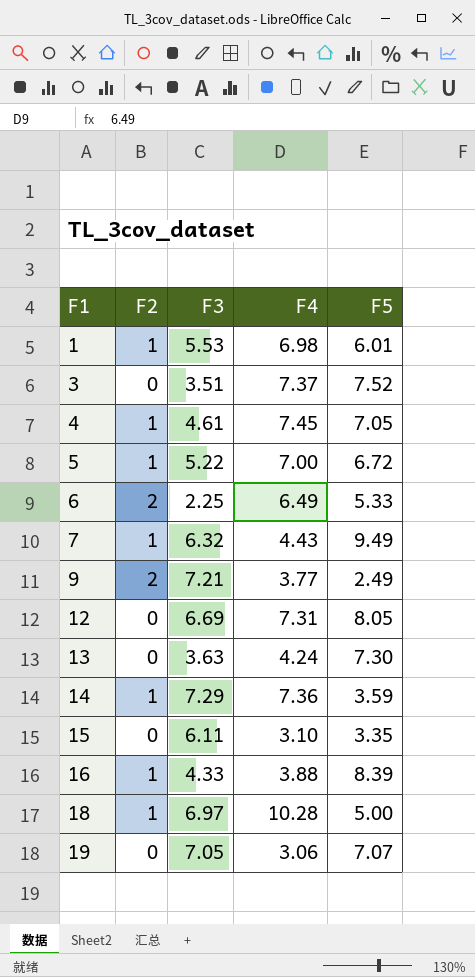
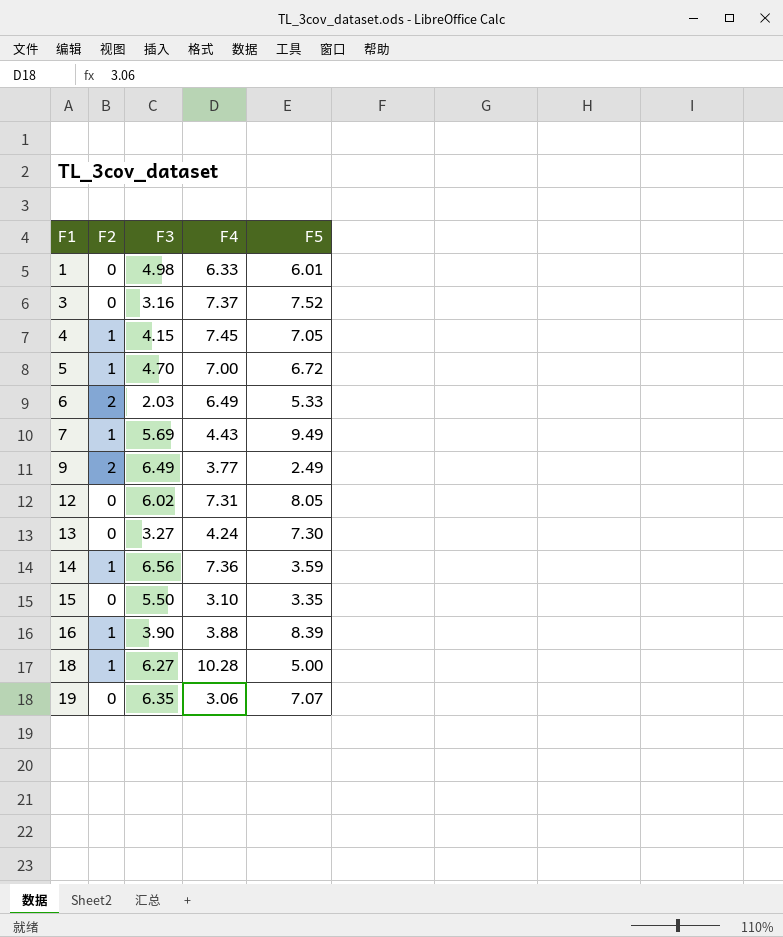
1 | F2: 1 -> 0
1 | F3: 5.53 -> 4.98
1 | F4: 6.98 -> 6.33
3 | F3: 3.51 -> 3.16
4 | F3: 4.61 -> 4.15
5 | F3: 5.22 -> 4.70
6 | F3: 2.25 -> 2.03
7 | F3: 6.32 -> 5.69
9 | F3: 7.21 -> 6.49
12 | F3: 6.69 -> 6.02
13 | F3: 3.63 -> 3.27
14 | F3: 7.29 -> 6.56
15 | F3: 6.11 -> 5.50
16 | F3: 4.33 -> 3.90
18 | F3: 6.97 -> 6.27
19 | F3: 7.05 -> 6.35

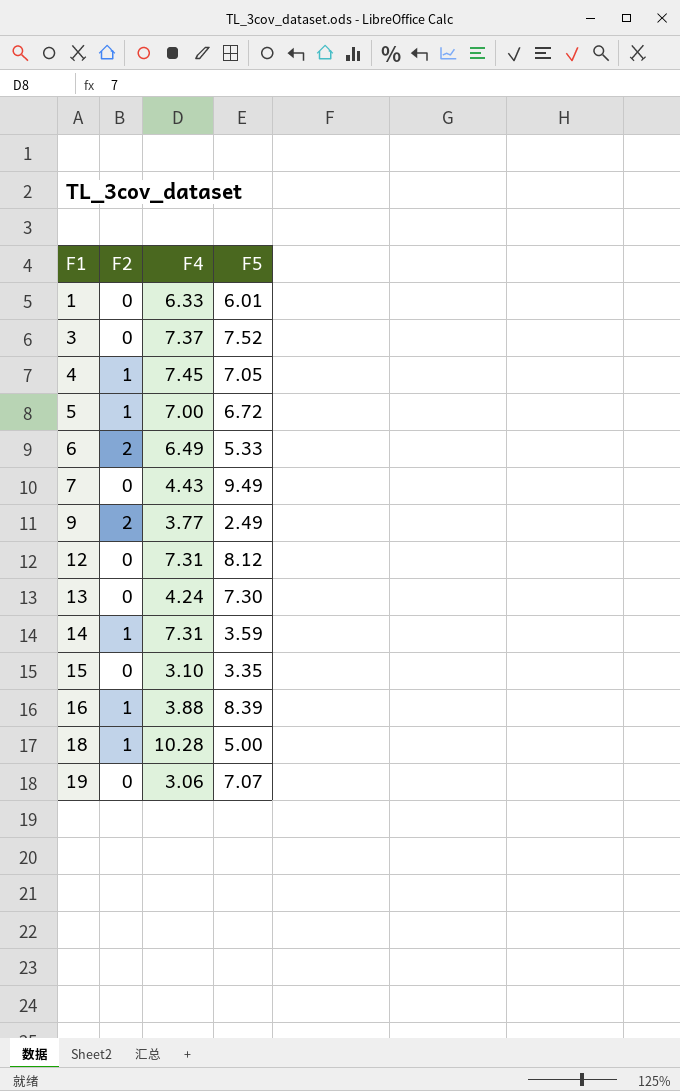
column F3 | position: 3 -> none
7 | F2: 1 -> 0
12 | F5: 8.05 -> 8.12
14 | F4: 7.36 -> 7.31

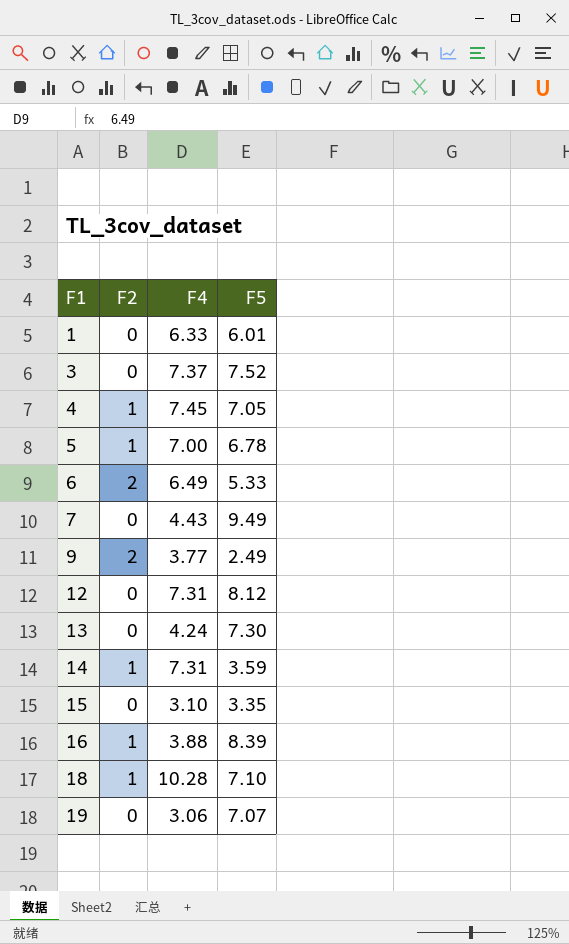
5 | F5: 6.72 -> 6.78
18 | F5: 5.00 -> 7.10

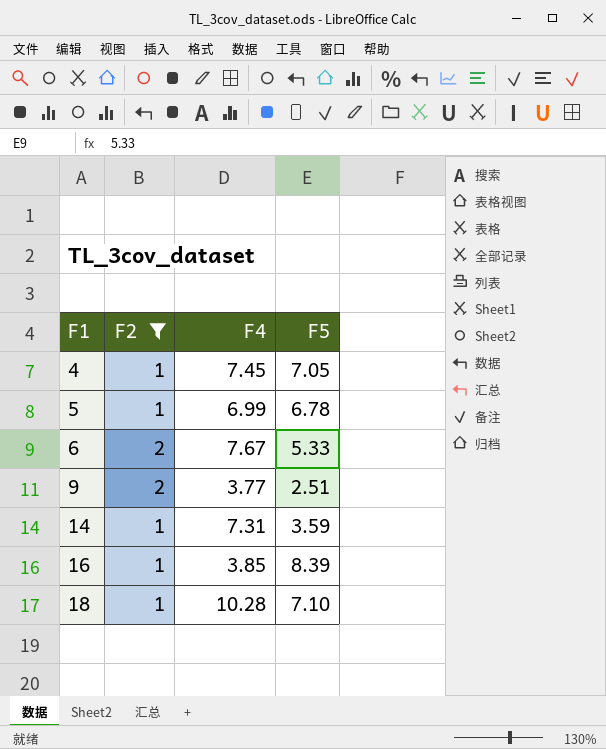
filter: none -> F2 != 0
5 | F4: 7.00 -> 6.99
6 | F4: 6.49 -> 7.67
9 | F5: 2.49 -> 2.51
16 | F4: 3.88 -> 3.85

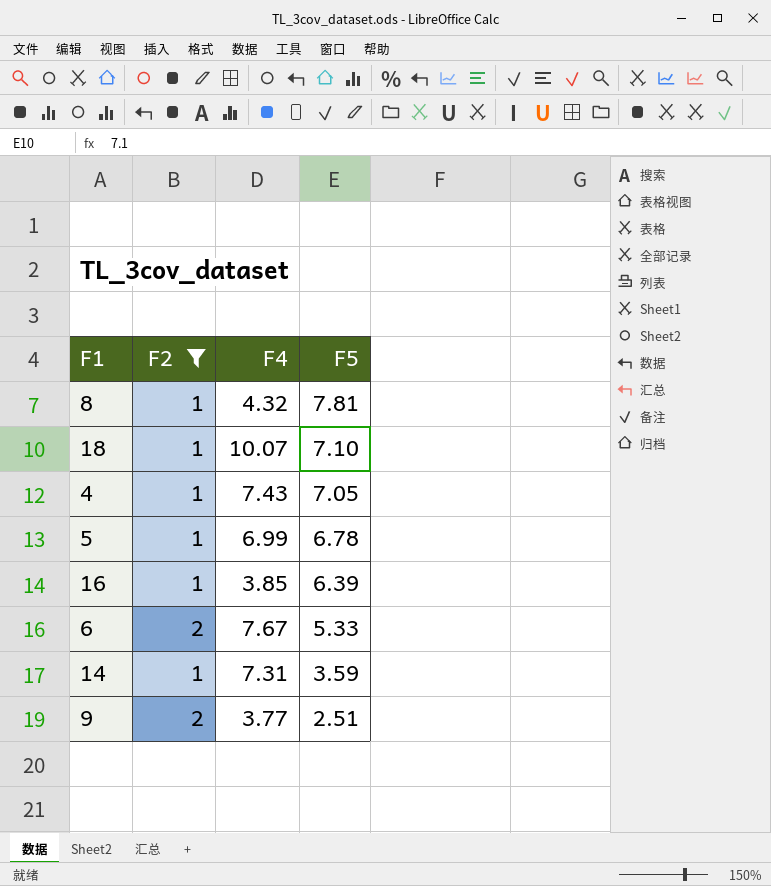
row order: F1 ascending -> F5 descending
row 8: none -> 1 | 4.32 | 7.81
18 | F4: 10.28 -> 10.07
4 | F4: 7.45 -> 7.43
16 | F5: 8.39 -> 6.39

